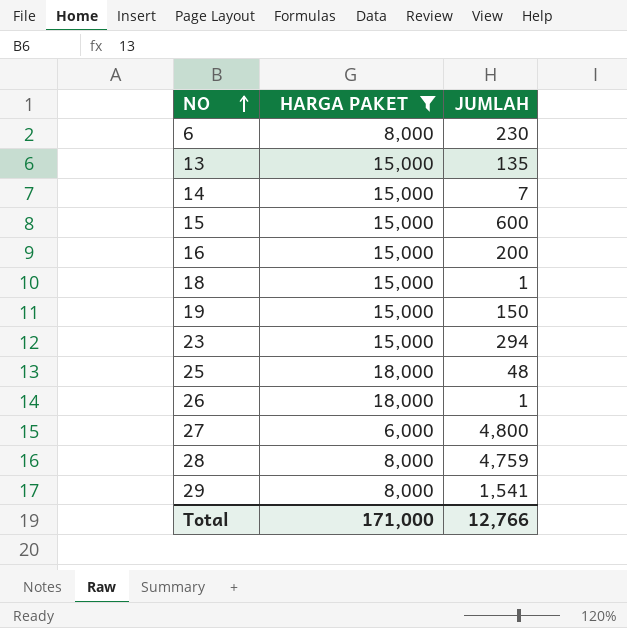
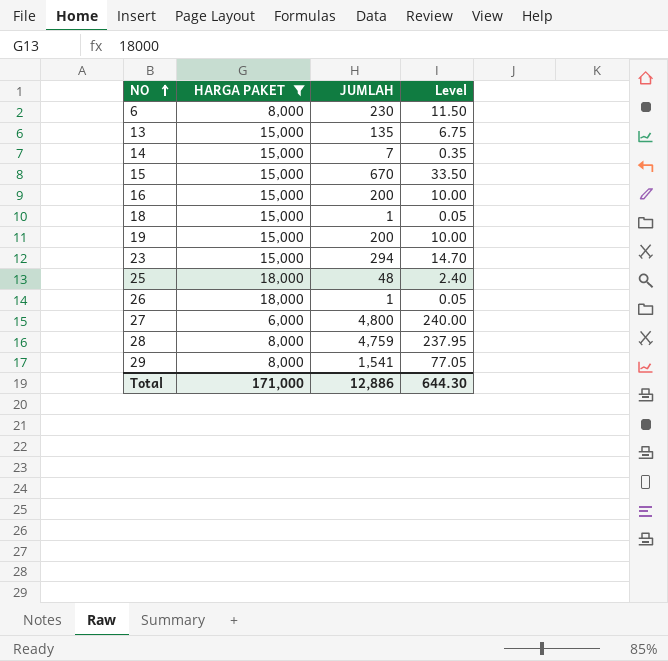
column Level | formula: none -> [JUMLAH] * 0.05
15 | JUMLAH: 600 -> 670
19 | JUMLAH: 150 -> 200
Total | JUMLAH: 12,766 -> 12,886

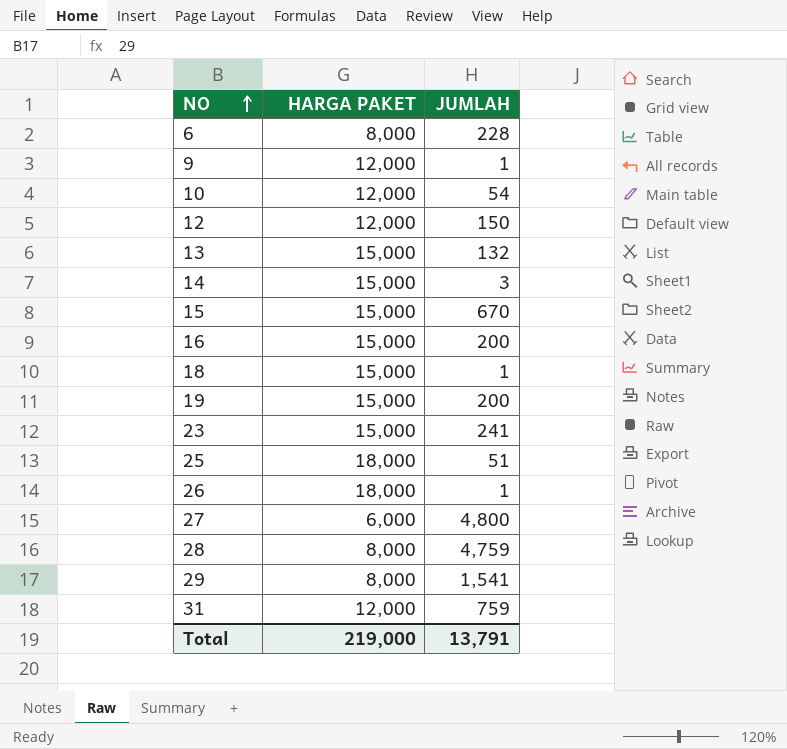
filter: HARGA PAKET != 12,000 -> none
column Level | formula: [JUMLAH] * 0.05 -> none
6 | JUMLAH: 230 -> 228
13 | JUMLAH: 135 -> 132
14 | JUMLAH: 7 -> 3
23 | JUMLAH: 294 -> 241
25 | JUMLAH: 48 -> 51
Total | HARGA PAKET: 171,000 -> 219,000
Total | JUMLAH: 12,886 -> 13,791

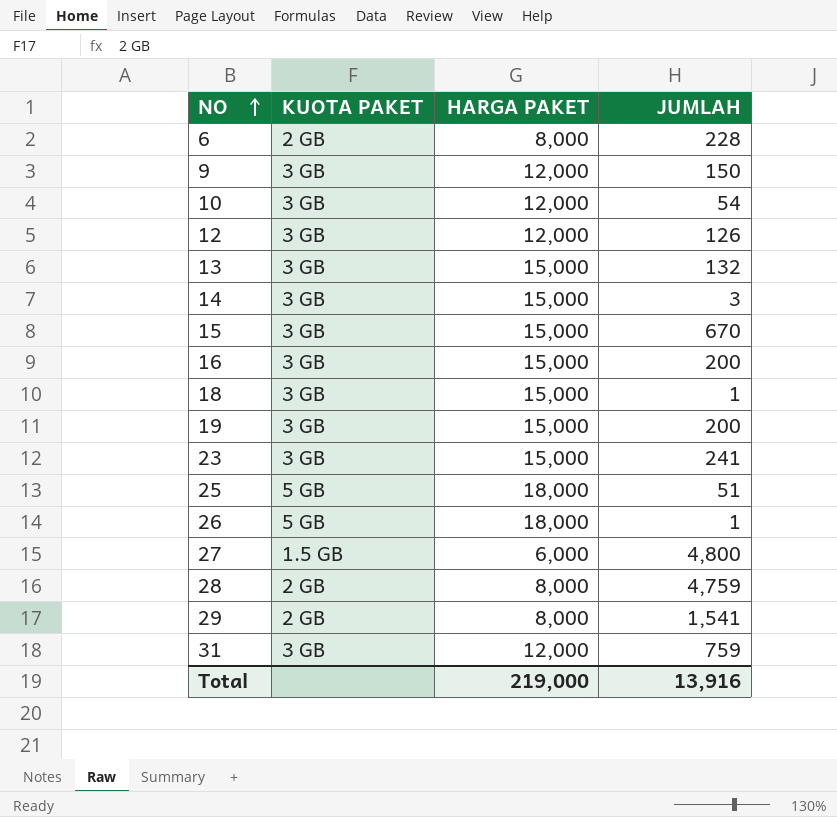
column KUOTA PAKET | position: none -> 2
9 | JUMLAH: 1 -> 150
12 | JUMLAH: 150 -> 126
Total | JUMLAH: 13,791 -> 13,916

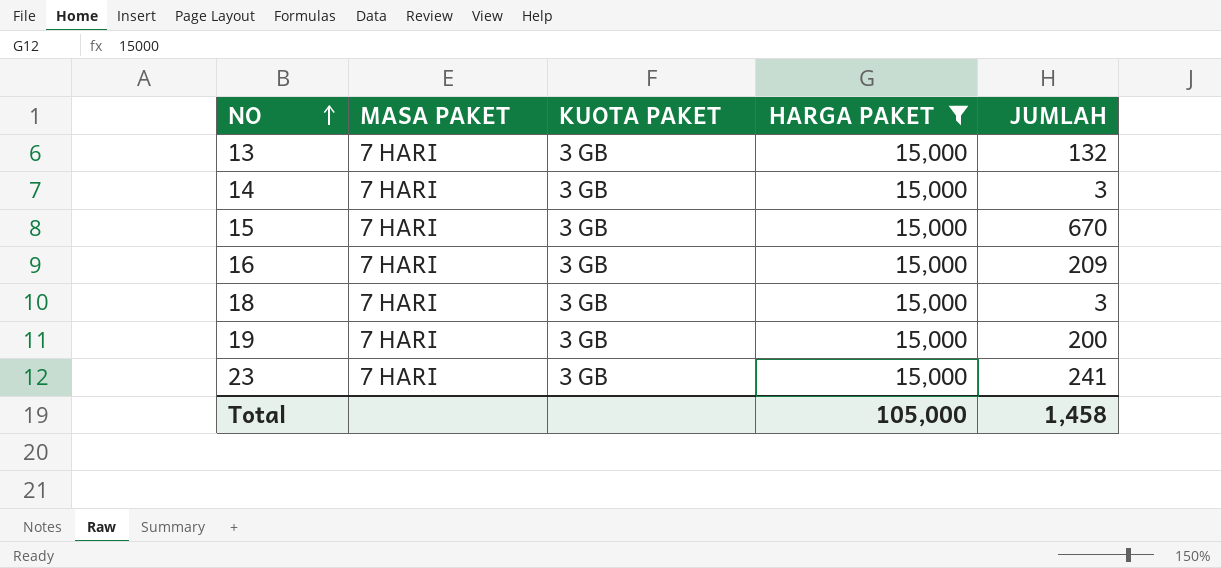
filter: none -> HARGA PAKET = 15,000
column MASA PAKET | position: none -> 2
16 | JUMLAH: 200 -> 209
18 | JUMLAH: 1 -> 3
Total | HARGA PAKET: 219,000 -> 105,000
Total | JUMLAH: 13,916 -> 1,458

